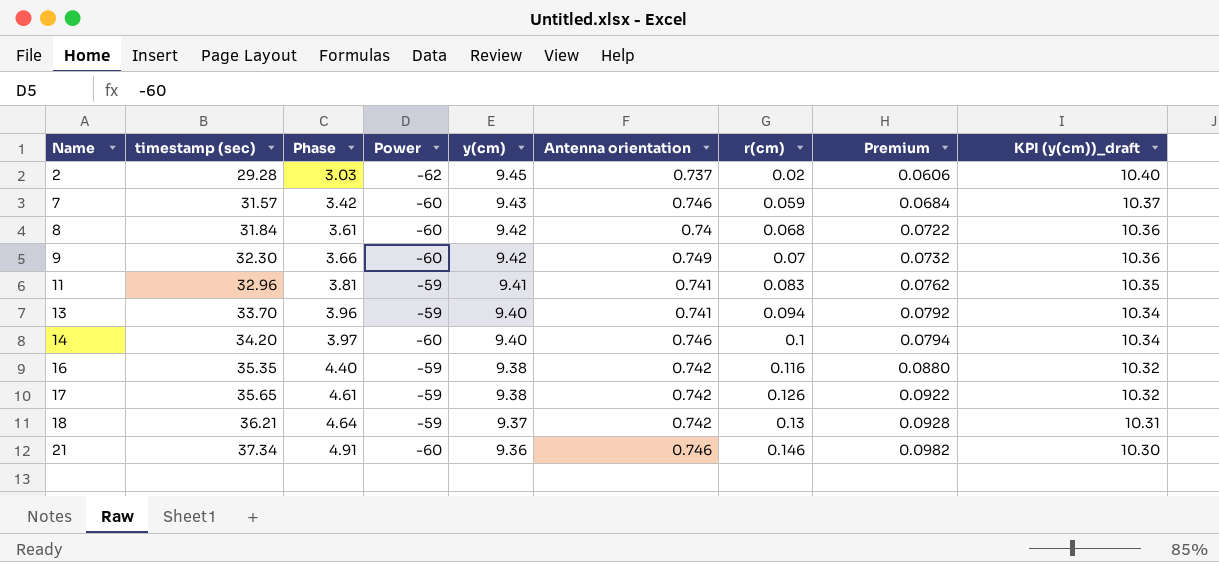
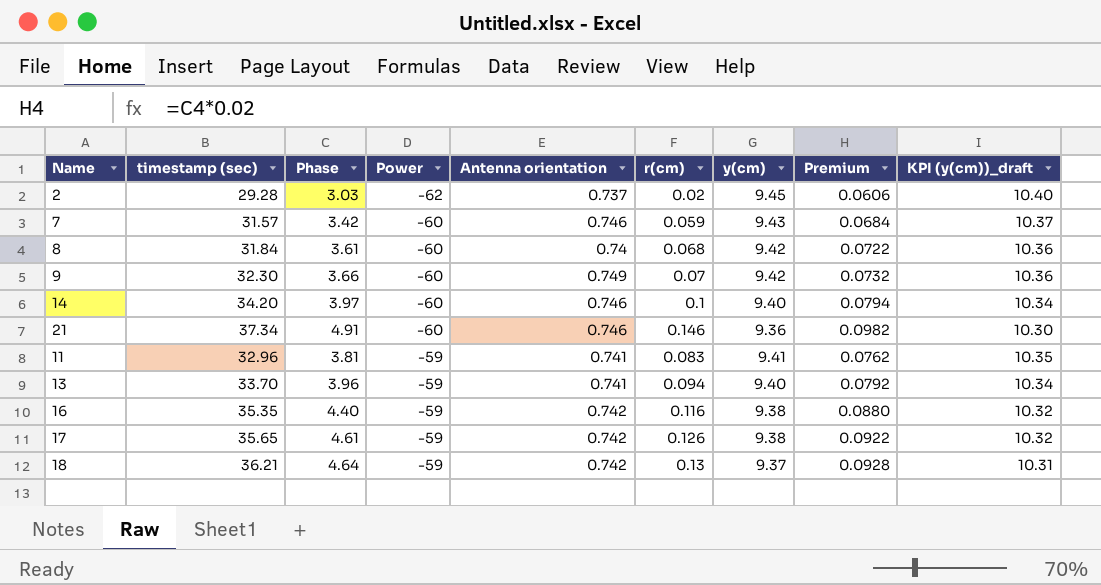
row order: Name ascending -> Power ascending
column y(cm) | position: 5 -> 7

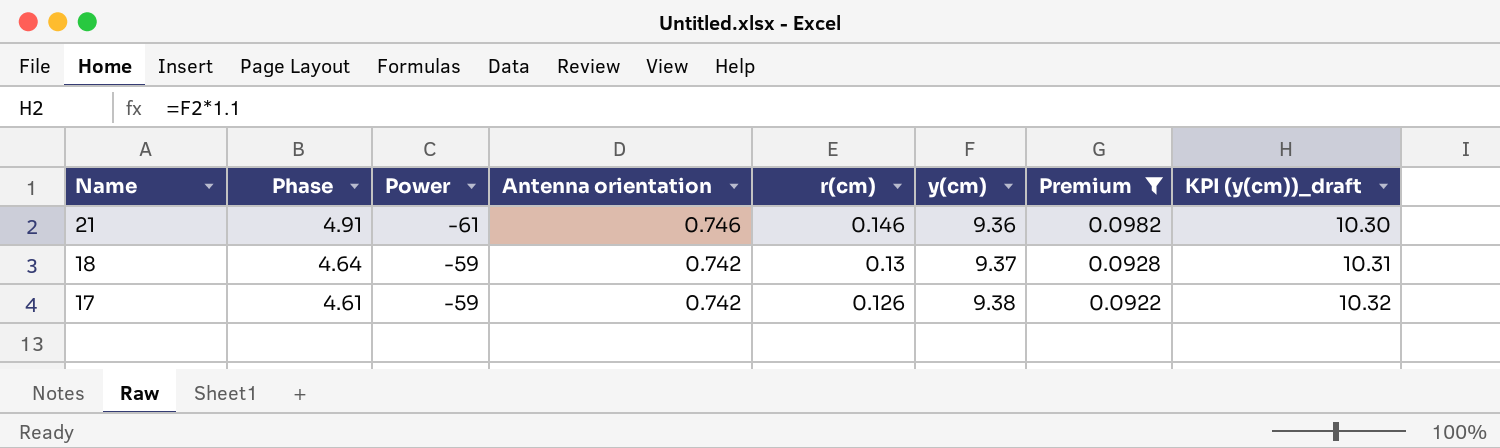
filter: none -> Premium >= 0.0922
row order: Power ascending -> Name descending
column timestamp (sec) | position: 2 -> none
21 | Power: -60 -> -61

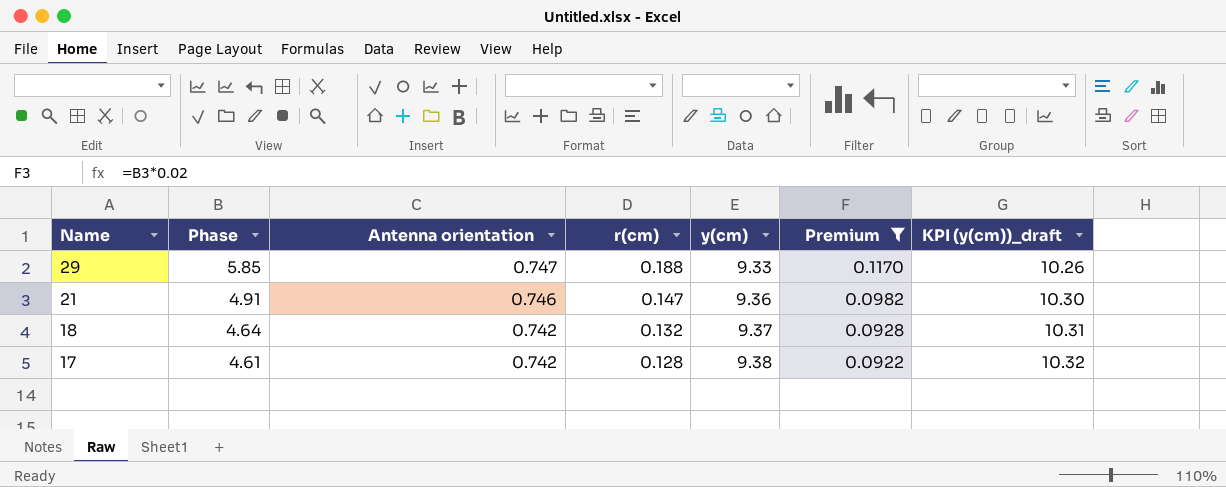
column Power | position: 3 -> none
row 29: none -> 5.85 | 0.747 | 0.188 | 9.33 | 0.1170 | 10.26
21 | r(cm): 0.146 -> 0.147
18 | r(cm): 0.13 -> 0.132
17 | r(cm): 0.126 -> 0.128

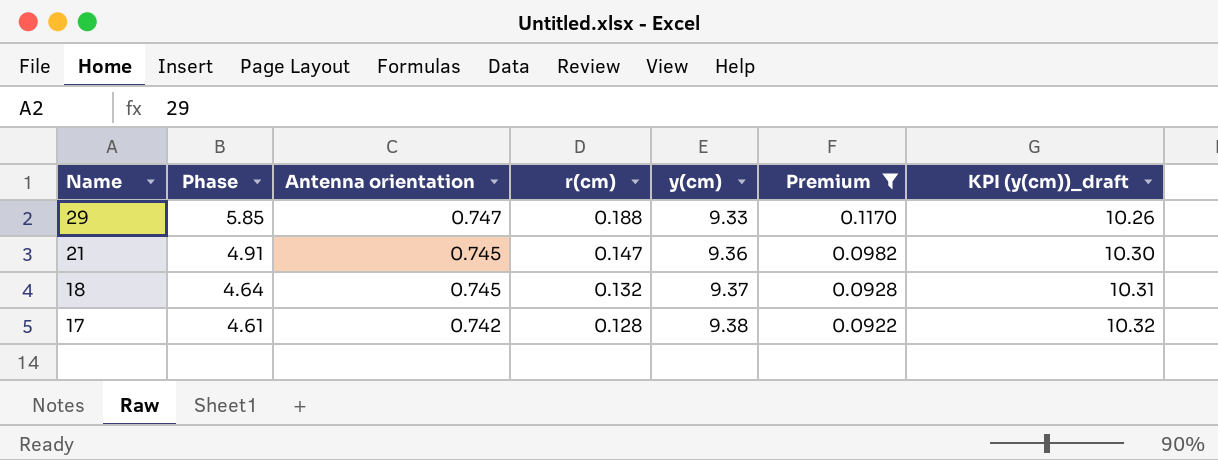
21 | Antenna orientation: 0.746 -> 0.745
18 | Antenna orientation: 0.742 -> 0.745

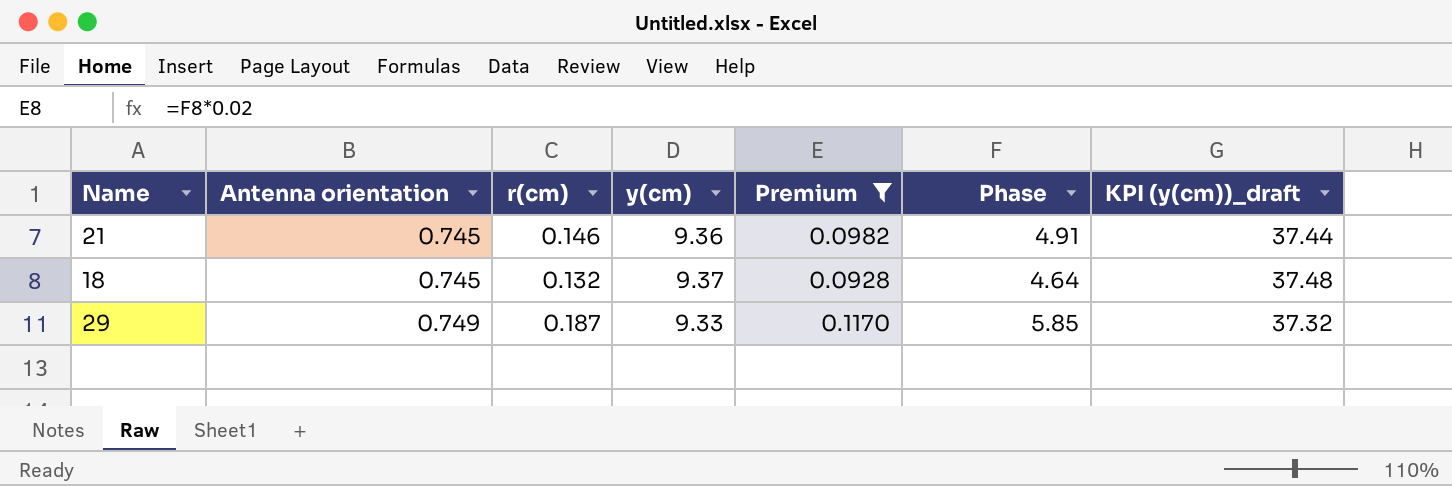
row order: Name descending -> Antenna orientation ascending
column Phase | position: 2 -> 6
column KPI (y(cm))_draft | formula: [y(cm)] * 1.1 -> [y(cm)] * 4
row 17: 4.61 | 0.742 | 0.128 | 9.38 | 0.0922 | 10.32 -> none
21 | r(cm): 0.147 -> 0.146
29 | Antenna orientation: 0.747 -> 0.749
29 | r(cm): 0.188 -> 0.187

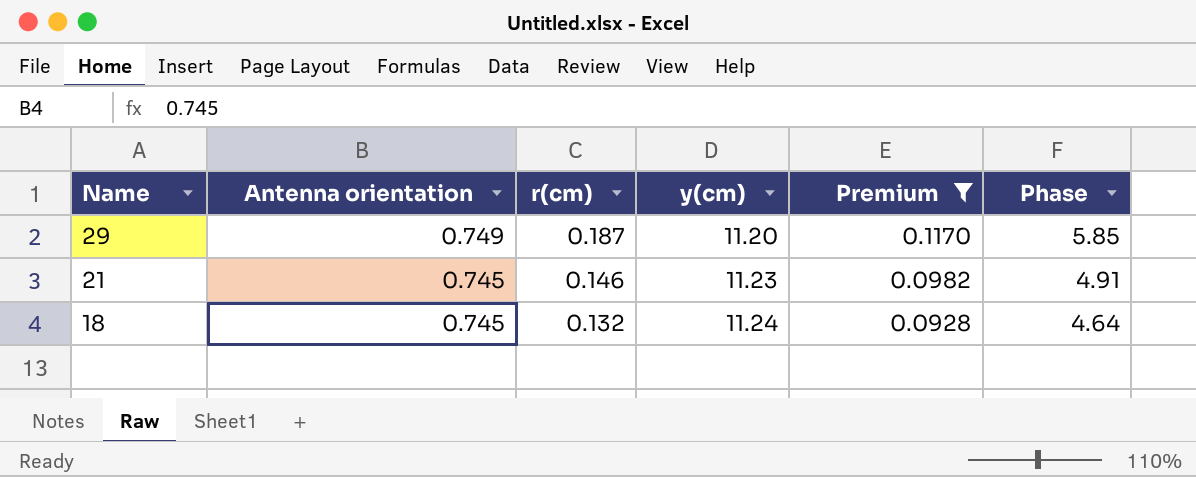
row order: Antenna orientation ascending -> Name descending
column KPI (y(cm))_draft | formula: [y(cm)] * 4 -> none
29 | y(cm): 9.33 -> 11.20
21 | y(cm): 9.36 -> 11.23
18 | y(cm): 9.37 -> 11.24

